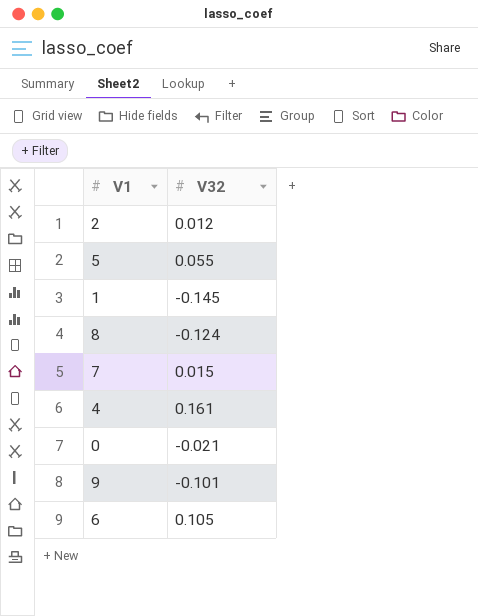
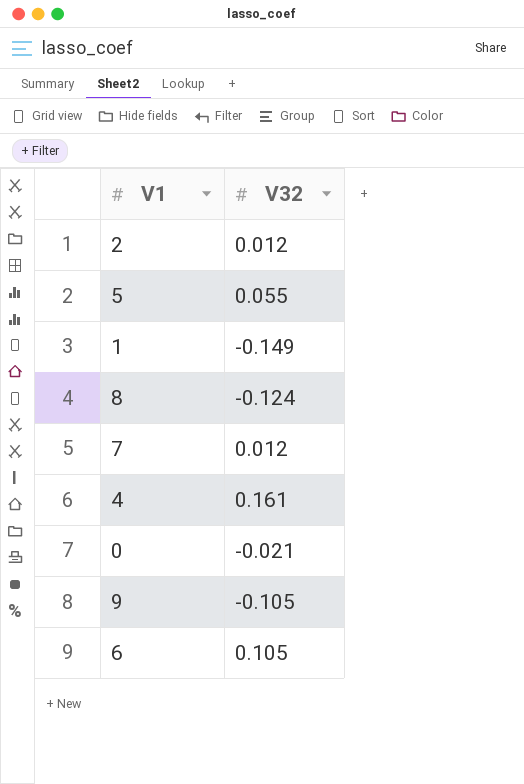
1 | V32: -0.145 -> -0.149
7 | V32: 0.015 -> 0.012
9 | V32: -0.101 -> -0.105

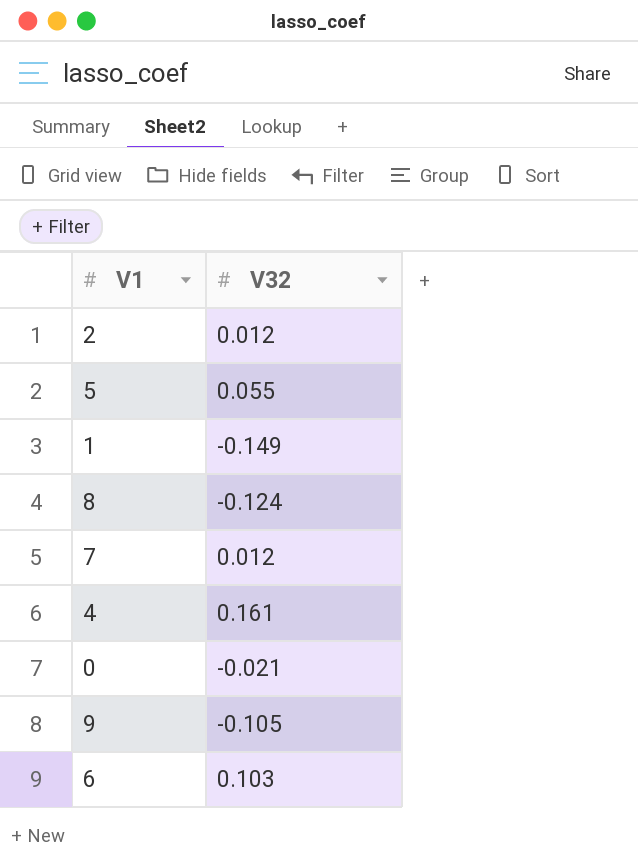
6 | V32: 0.105 -> 0.103

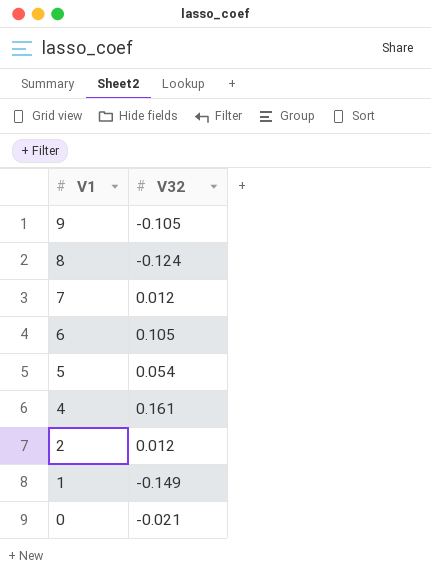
row order: none -> V1 descending
6 | V32: 0.103 -> 0.105
5 | V32: 0.055 -> 0.054

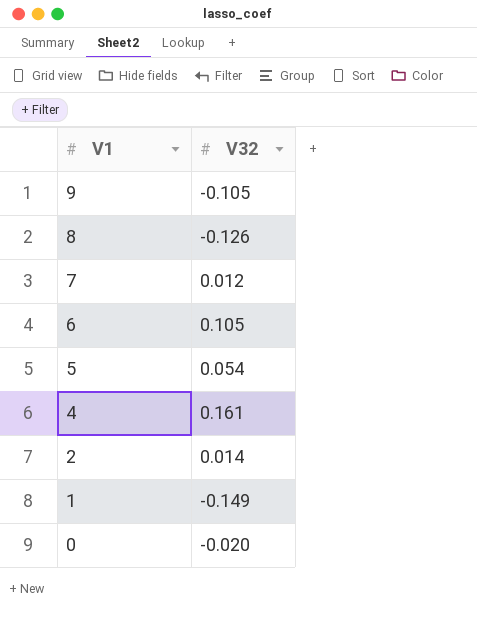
8 | V32: -0.124 -> -0.126
2 | V32: 0.012 -> 0.014
0 | V32: -0.021 -> -0.020

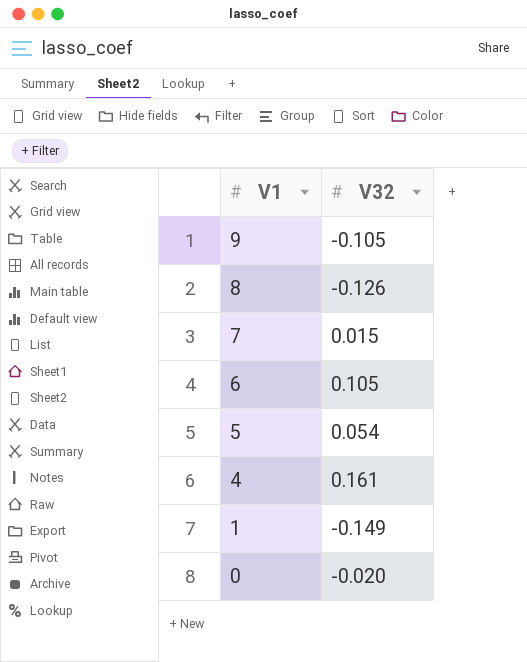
row 2: 0.014 -> none
7 | V32: 0.012 -> 0.015

